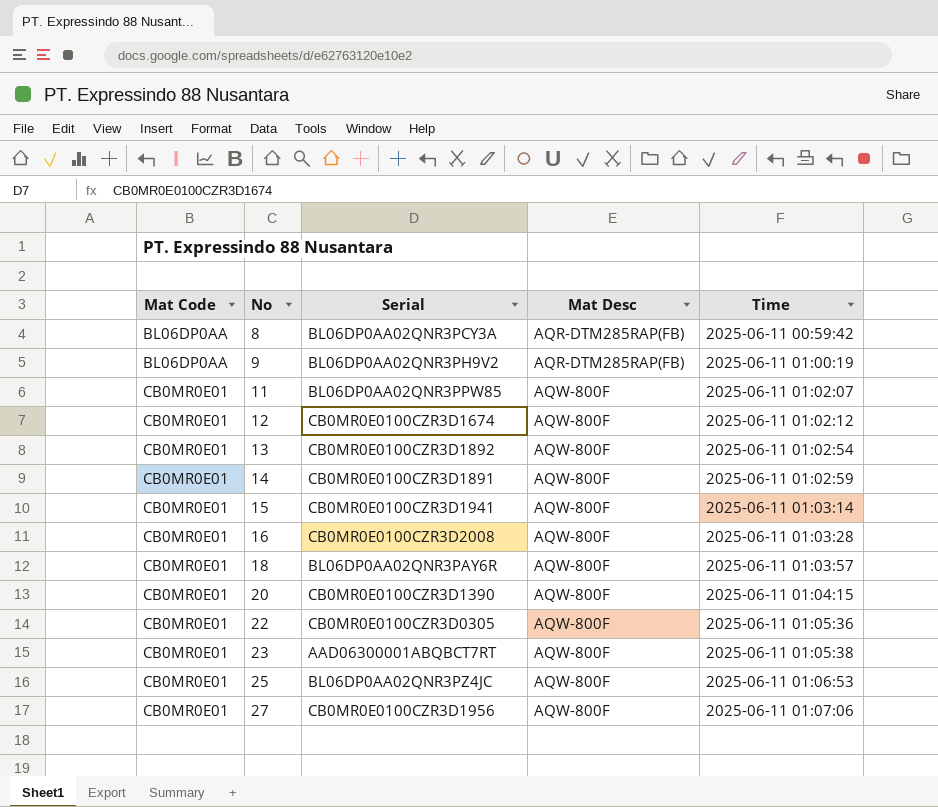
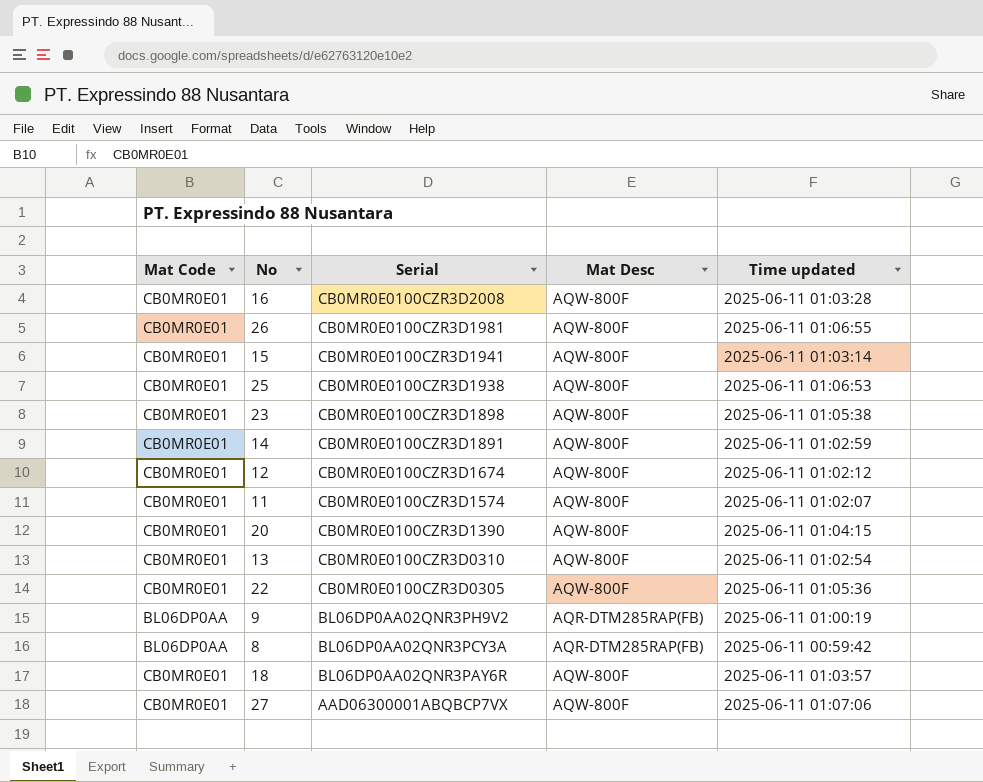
row order: Mat Code ascending -> Serial descending
column name: Time -> Time updated
row 26: none -> CB0MR0E01 | CB0MR0E0100CZR3D1981 | AQW-800F | 2025-06-11 01:06:55
25 | Serial: BL06DP0AA02QNR3PZ4JC -> CB0MR0E0100CZR3D1938
23 | Serial: AAD06300001ABQBCT7RT -> CB0MR0E0100CZR3D1898
11 | Serial: BL06DP0AA02QNR3PPW85 -> CB0MR0E0100CZR3D1574
13 | Serial: CB0MR0E0100CZR3D1892 -> CB0MR0E0100CZR3D0310
27 | Serial: CB0MR0E0100CZR3D1956 -> AAD06300001ABQBCP7VX

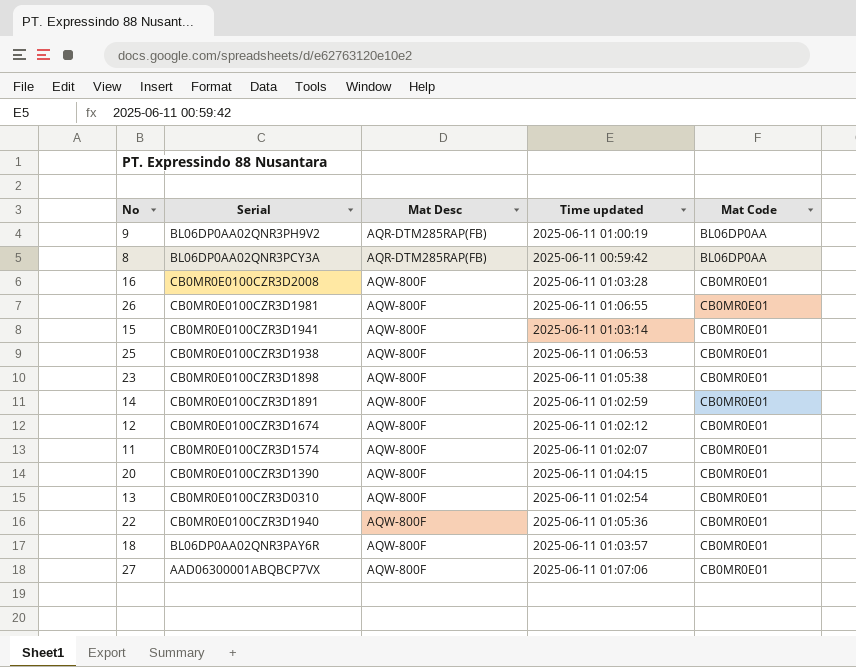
row order: Serial descending -> Mat Desc ascending
column Mat Code | position: 1 -> 5
22 | Serial: CB0MR0E0100CZR3D0305 -> CB0MR0E0100CZR3D1940

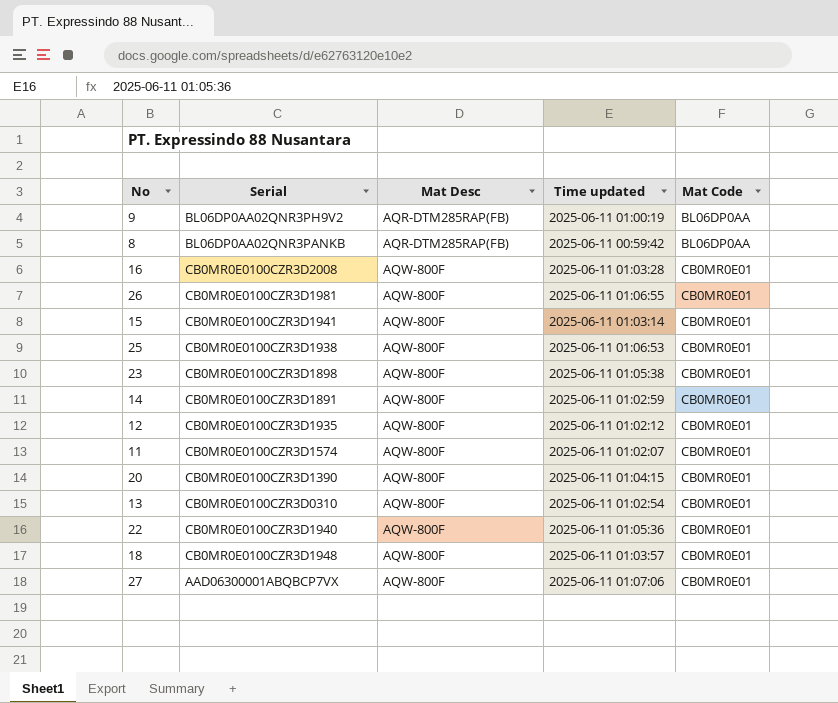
8 | Serial: BL06DP0AA02QNR3PCY3A -> BL06DP0AA02QNR3PANKB
12 | Serial: CB0MR0E0100CZR3D1674 -> CB0MR0E0100CZR3D1935
18 | Serial: BL06DP0AA02QNR3PAY6R -> CB0MR0E0100CZR3D1948

